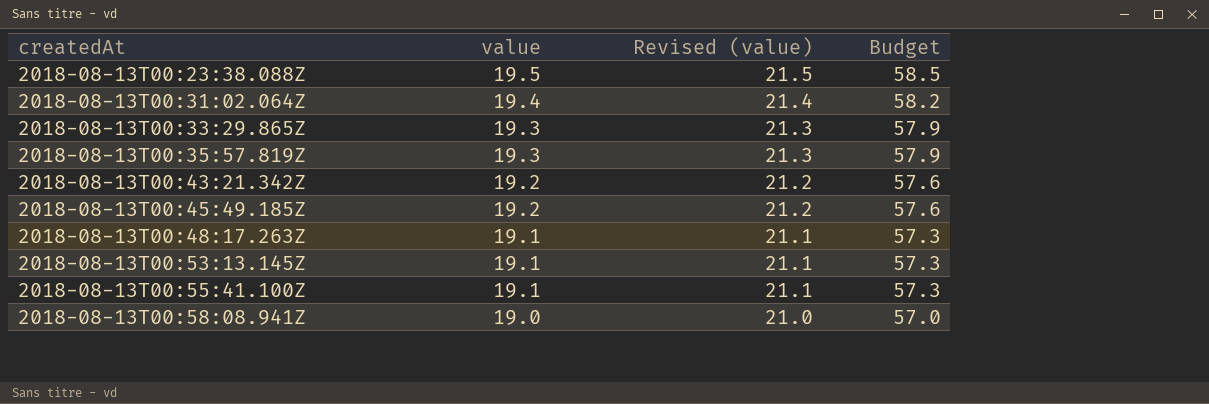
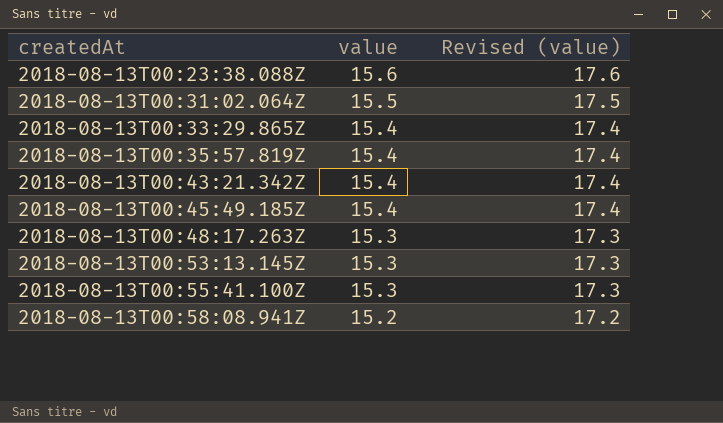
column Budget | formula: [value] * 3 -> none
2018-08-13T00:23:38.088Z | value: 19.5 -> 15.6
2018-08-13T00:23:38.088Z | Revised (value): 21.5 -> 17.6
2018-08-13T00:31:02.064Z | value: 19.4 -> 15.5
2018-08-13T00:31:02.064Z | Revised (value): 21.4 -> 17.5
2018-08-13T00:33:29.865Z | value: 19.3 -> 15.4
2018-08-13T00:33:29.865Z | Revised (value): 21.3 -> 17.4
2018-08-13T00:35:57.819Z | value: 19.3 -> 15.4
2018-08-13T00:35:57.819Z | Revised (value): 21.3 -> 17.4
2018-08-13T00:43:21.342Z | value: 19.2 -> 15.4
2018-08-13T00:43:21.342Z | Revised (value): 21.2 -> 17.4
2018-08-13T00:45:49.185Z | value: 19.2 -> 15.4
2018-08-13T00:45:49.185Z | Revised (value): 21.2 -> 17.4
2018-08-13T00:48:17.263Z | value: 19.1 -> 15.3
2018-08-13T00:48:17.263Z | Revised (value): 21.1 -> 17.3
2018-08-13T00:53:13.145Z | value: 19.1 -> 15.3
2018-08-13T00:53:13.145Z | Revised (value): 21.1 -> 17.3
2018-08-13T00:55:41.100Z | value: 19.1 -> 15.3
2018-08-13T00:55:41.100Z | Revised (value): 21.1 -> 17.3
2018-08-13T00:58:08.941Z | value: 19.0 -> 15.2
2018-08-13T00:58:08.941Z | Revised (value): 21.0 -> 17.2

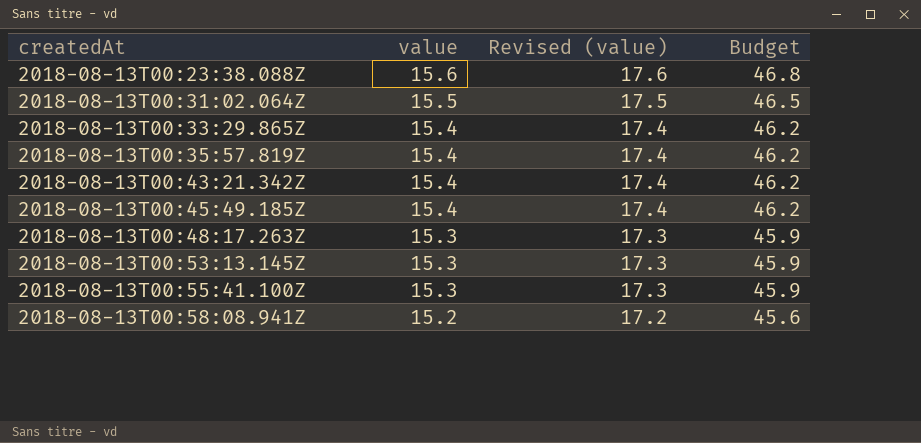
column Budget | formula: none -> [value] * 3

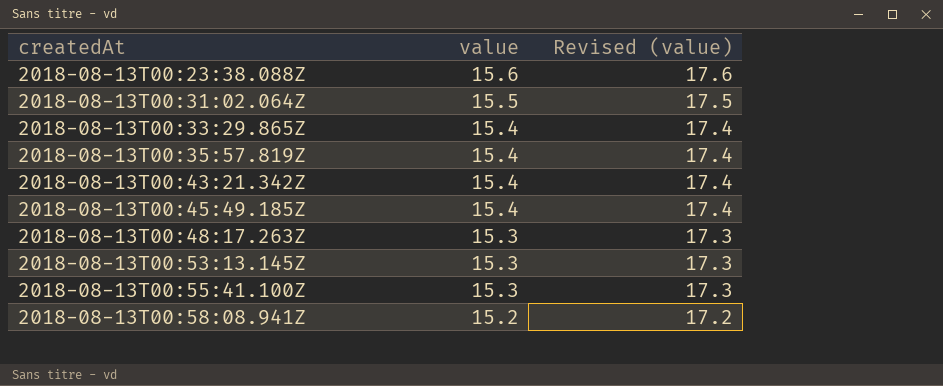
column Budget | formula: [value] * 3 -> none

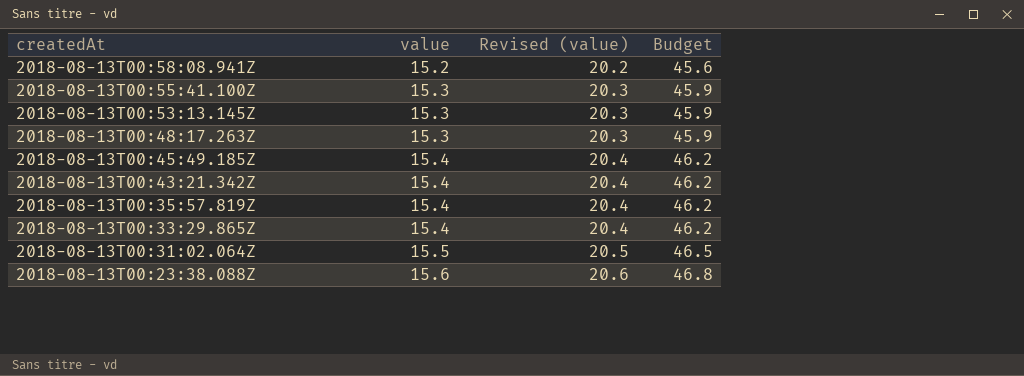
row order: createdAt ascending -> createdAt descending
column Revised (value) | formula: [value] + 2 -> [value] + 5
column Budget | formula: none -> [value] * 3

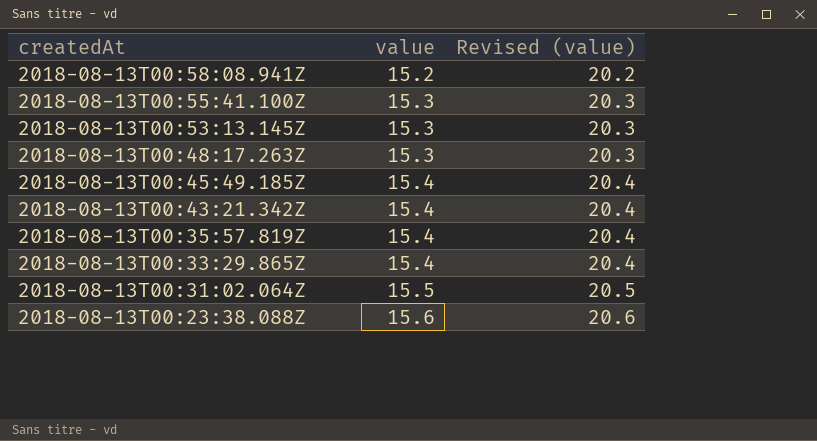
column Budget | formula: [value] * 3 -> none

